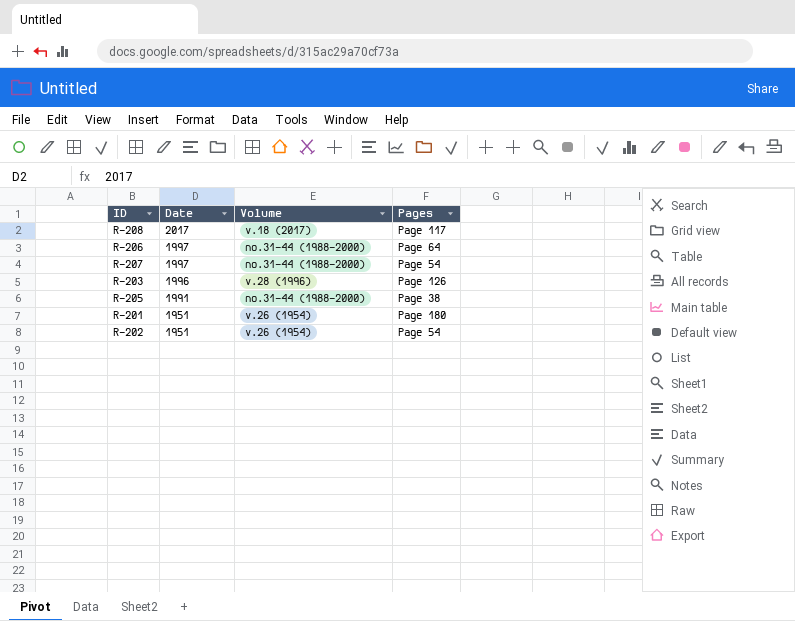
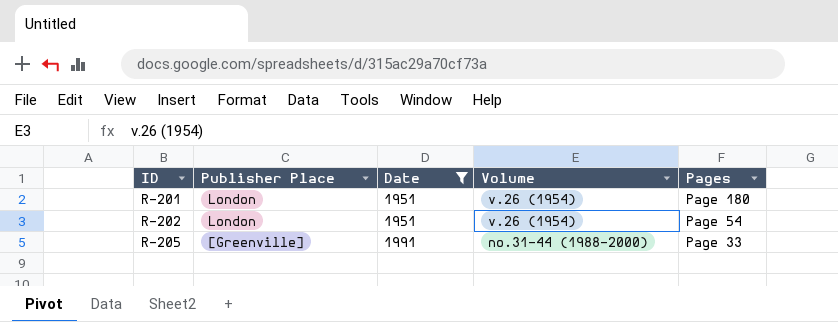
filter: none -> Date <= 1991
row order: Date descending -> ID ascending
column Publisher Place | position: none -> 2
R-205 | Pages: Page 38 -> Page 33

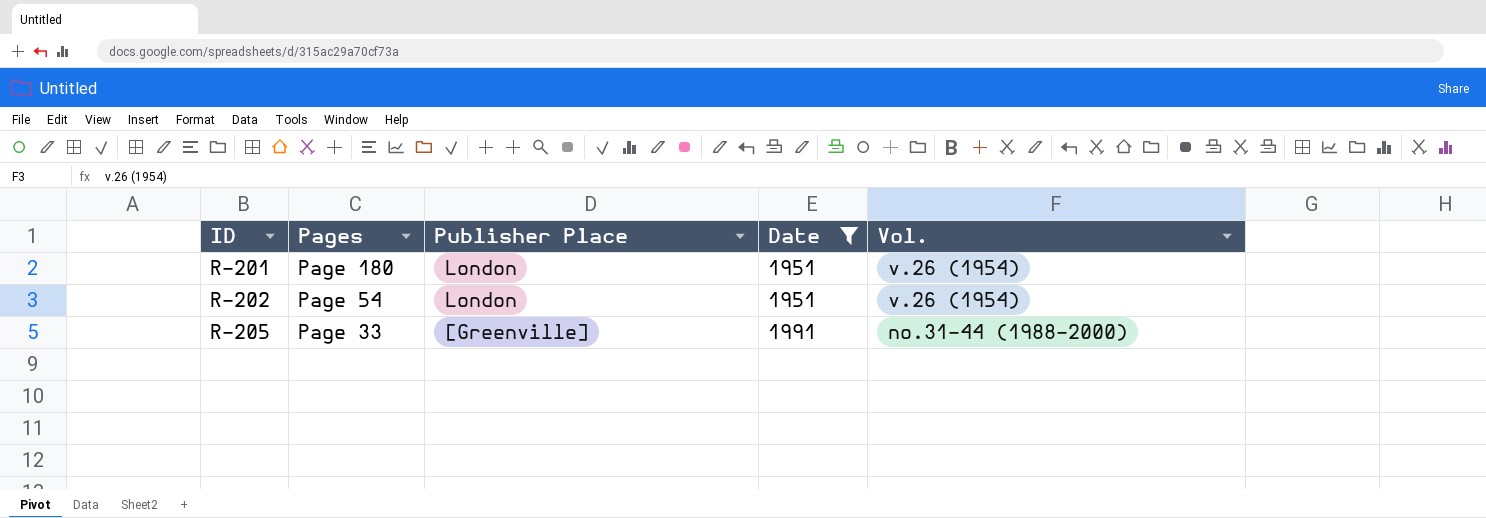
column Pages | position: 5 -> 2
column name: Volume -> Vol.

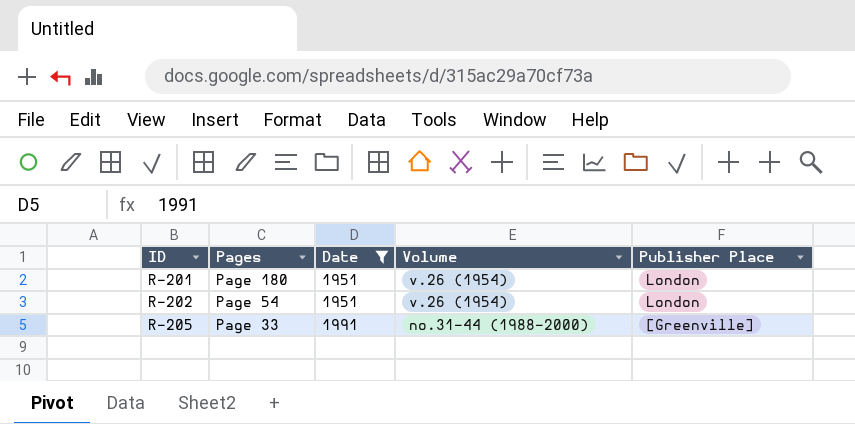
column name: Vol. -> Volume
column Publisher Place | position: 3 -> 5

